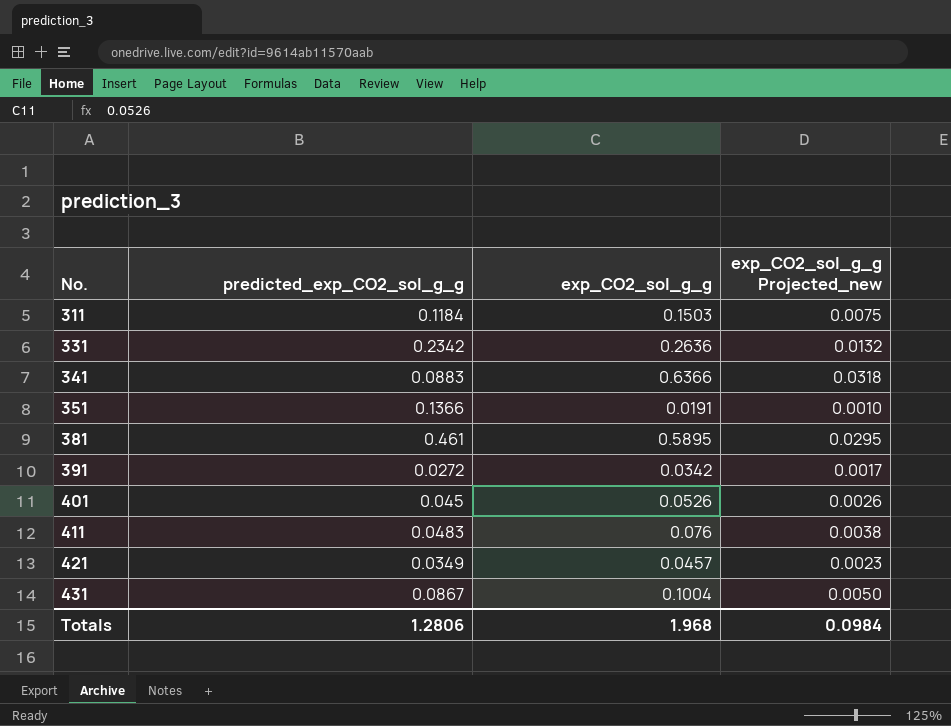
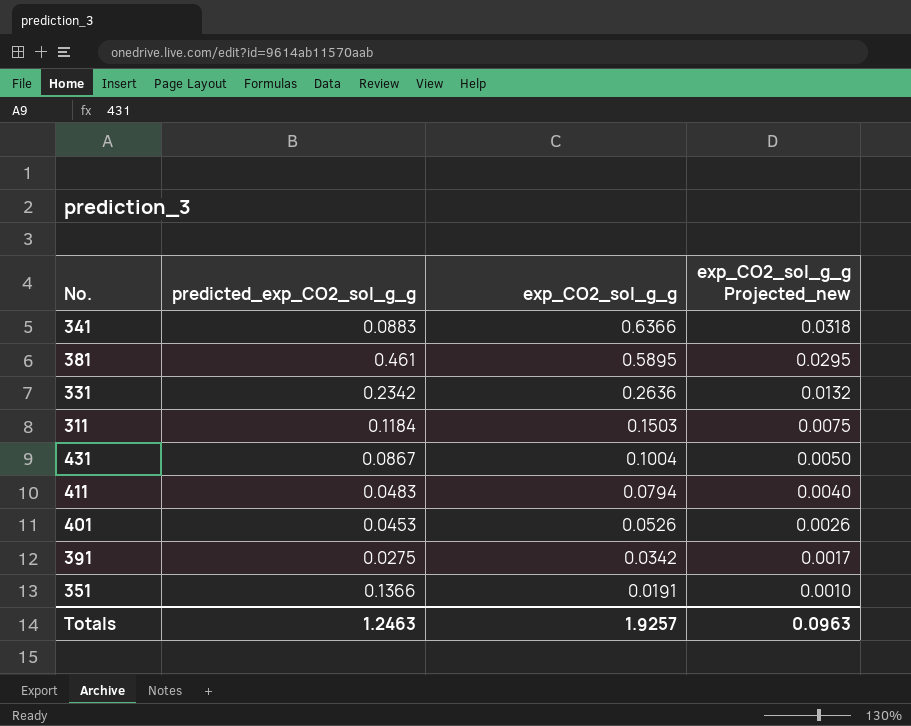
row order: No. ascending -> exp_CO2_sol_g_g descending
row 421: 0.0349 | 0.0457 | 0.0023 -> none
411 | exp_CO2_sol_g_g: 0.076 -> 0.0794
411 | exp_CO2_sol_g_g Projected_new: 0.0038 -> 0.0040
401 | predicted_exp_CO2_sol_g_g: 0.045 -> 0.0453
391 | predicted_exp_CO2_sol_g_g: 0.0272 -> 0.0275
Totals | predicted_exp_CO2_sol_g_g: 1.2806 -> 1.2463
Totals | exp_CO2_sol_g_g: 1.968 -> 1.9257
Totals | exp_CO2_sol_g_g Projected_new: 0.0984 -> 0.0963

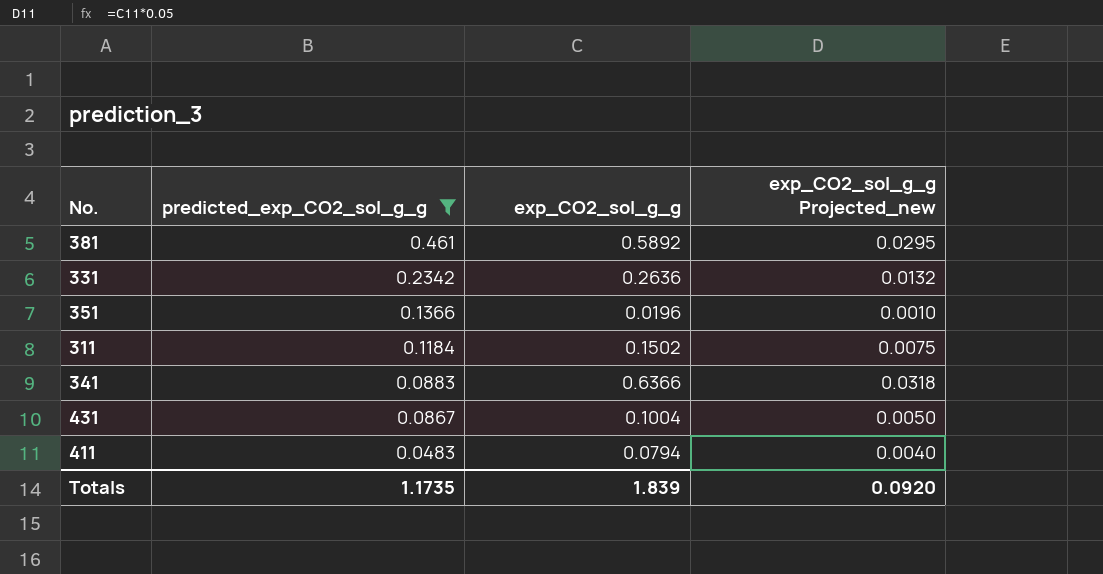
filter: none -> predicted_exp_CO2_sol_g_g >= 0.0483
row order: exp_CO2_sol_g_g descending -> predicted_exp_CO2_sol_g_g descending
381 | exp_CO2_sol_g_g: 0.5895 -> 0.5892
351 | exp_CO2_sol_g_g: 0.0191 -> 0.0196
311 | exp_CO2_sol_g_g: 0.1503 -> 0.1502
Totals | predicted_exp_CO2_sol_g_g: 1.2463 -> 1.1735
Totals | exp_CO2_sol_g_g: 1.9257 -> 1.839
Totals | exp_CO2_sol_g_g Projected_new: 0.0963 -> 0.0920

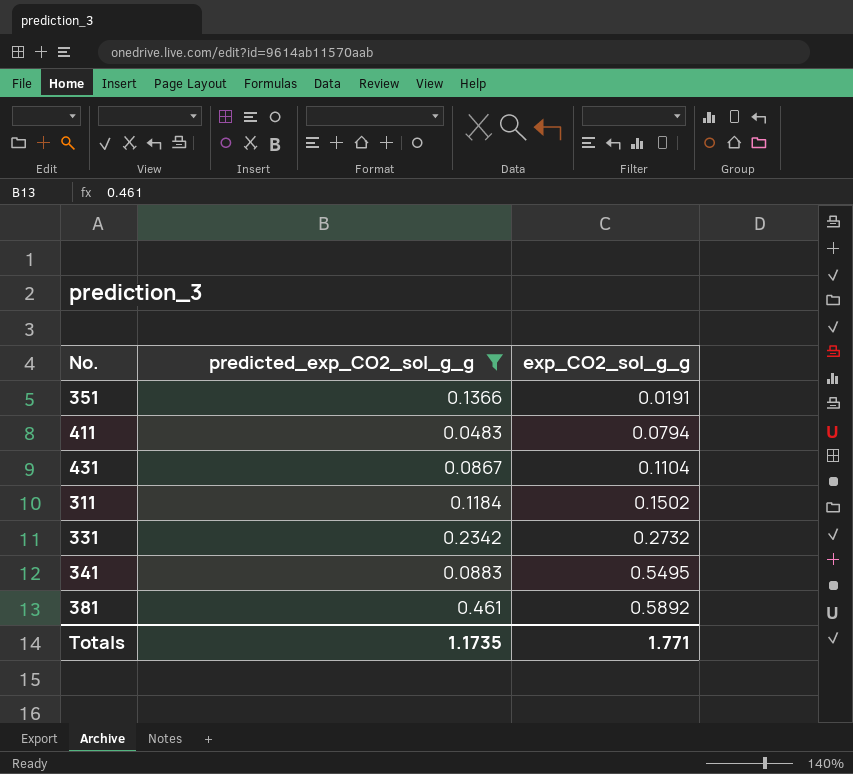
row order: predicted_exp_CO2_sol_g_g descending -> exp_CO2_sol_g_g ascending
column exp_CO2_sol_g_g Projected_new | formula: [exp_CO2_sol_g_g] * 0.05 -> none
351 | exp_CO2_sol_g_g: 0.0196 -> 0.0191
431 | exp_CO2_sol_g_g: 0.1004 -> 0.1104
331 | exp_CO2_sol_g_g: 0.2636 -> 0.2732
341 | exp_CO2_sol_g_g: 0.6366 -> 0.5495
Totals | exp_CO2_sol_g_g: 1.839 -> 1.771

